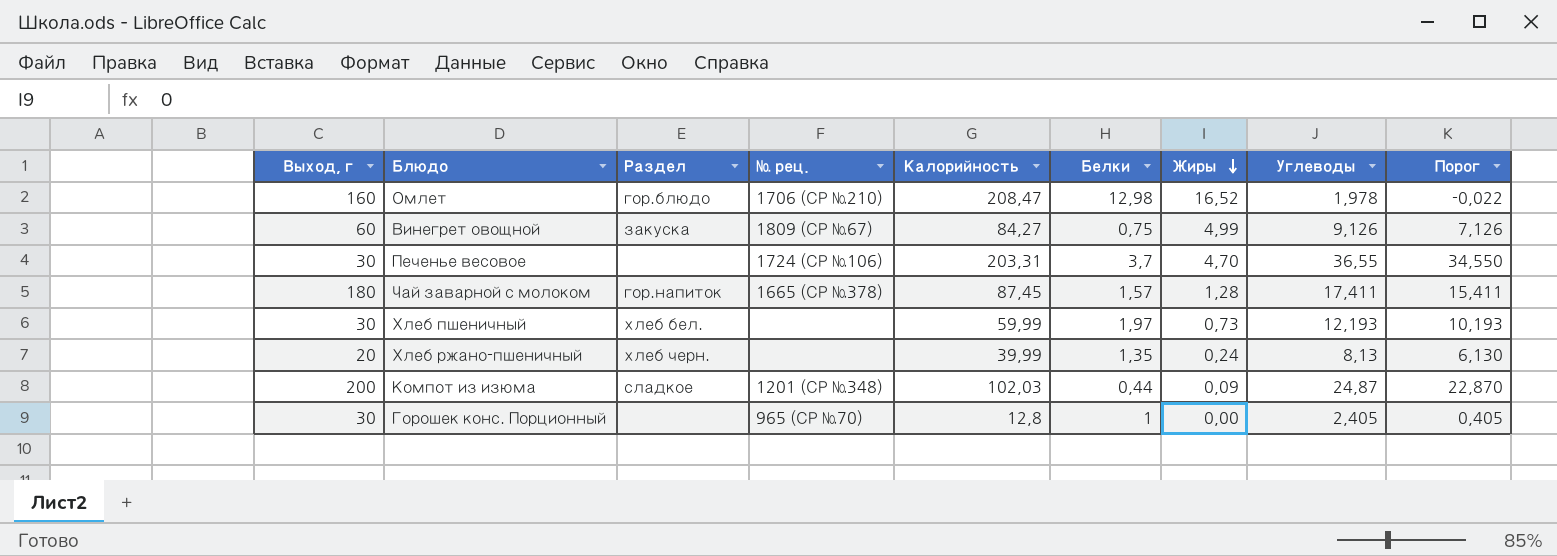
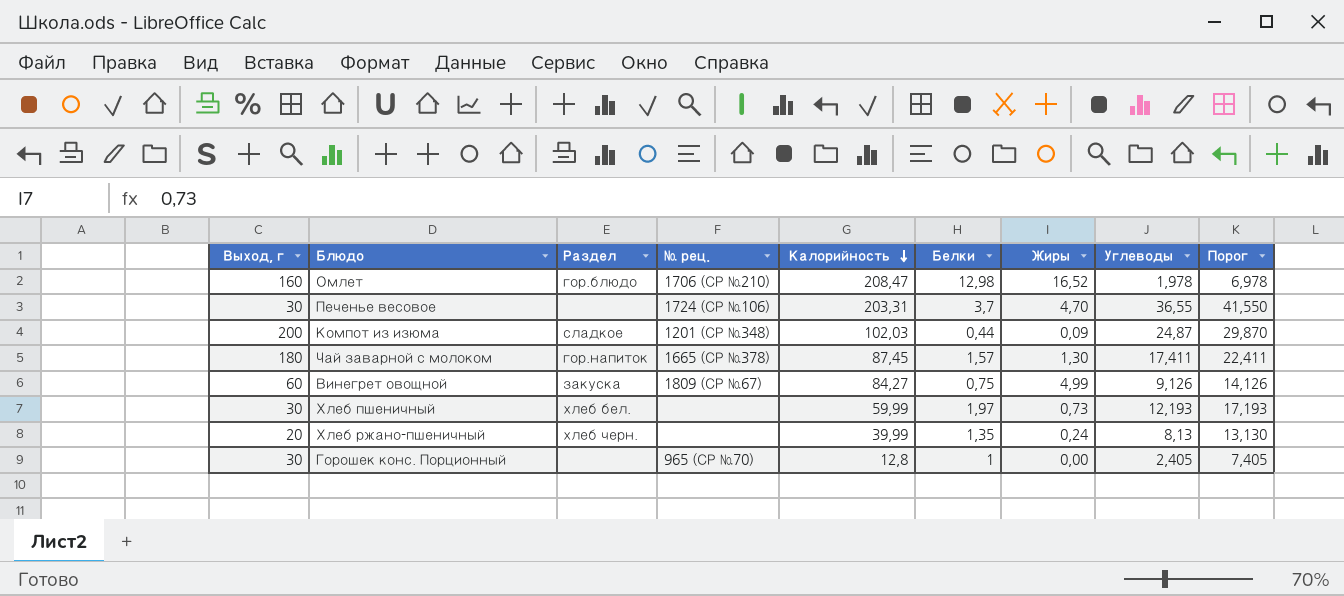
row order: Жиры descending -> Калорийность descending
column Порог | formula: [Углеводы] - 2 -> [Углеводы] + 5
Чай заварной с молоком | Жиры: 1,28 -> 1,30

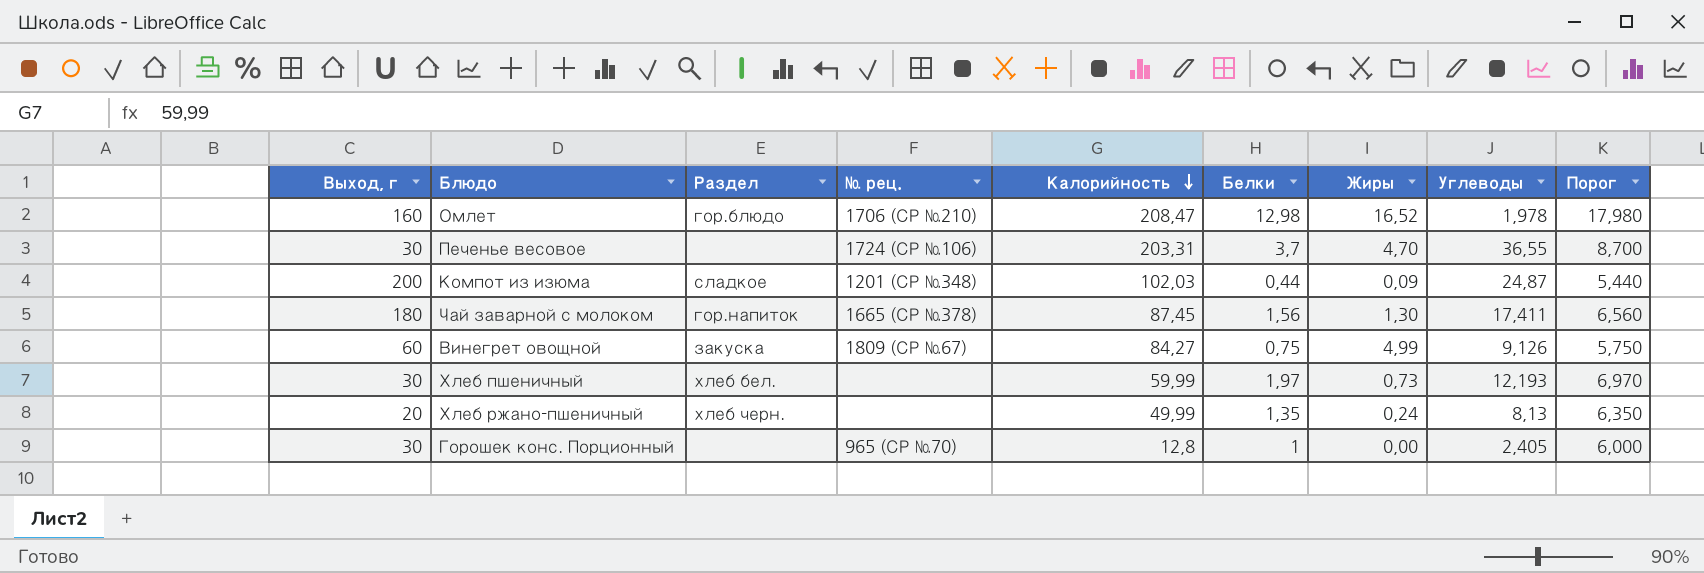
column Порог | formula: [Углеводы] + 5 -> [Белки] + 5
Чай заварной с молоком | Белки: 1,57 -> 1,56
Хлеб ржано-пшеничный | Калорийность: 39,99 -> 49,99

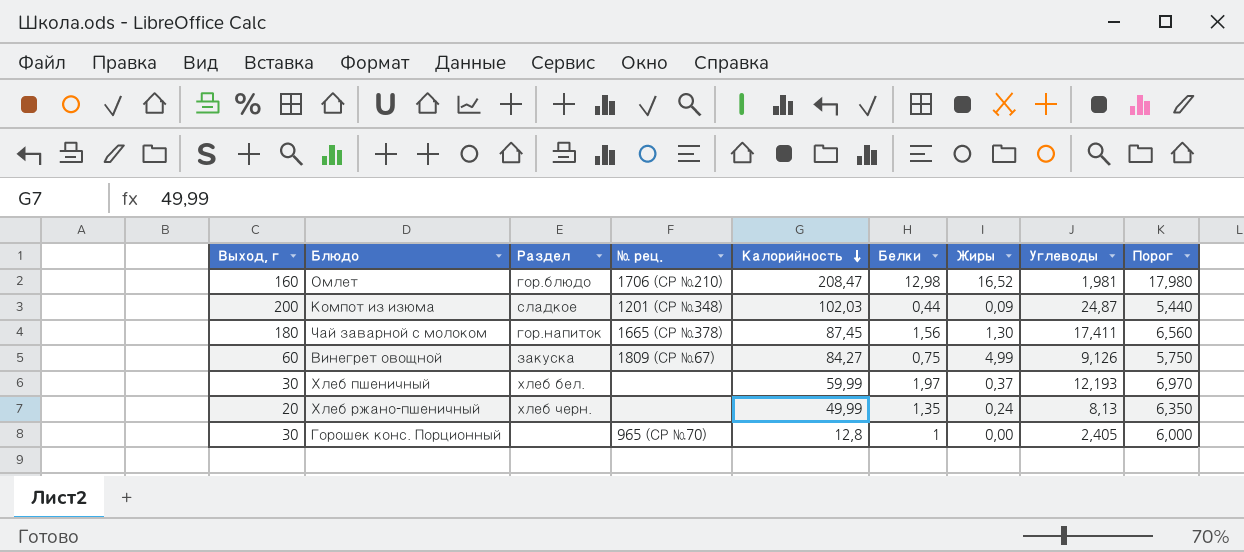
row Печенье весовое: 30 | none | 1724 (СР №106) | 203,31 | 3,7 | 4,70 | 36,55 | 8,700 -> none
Омлет | Углеводы: 1,978 -> 1,981
Хлеб пшеничный | Жиры: 0,73 -> 0,37

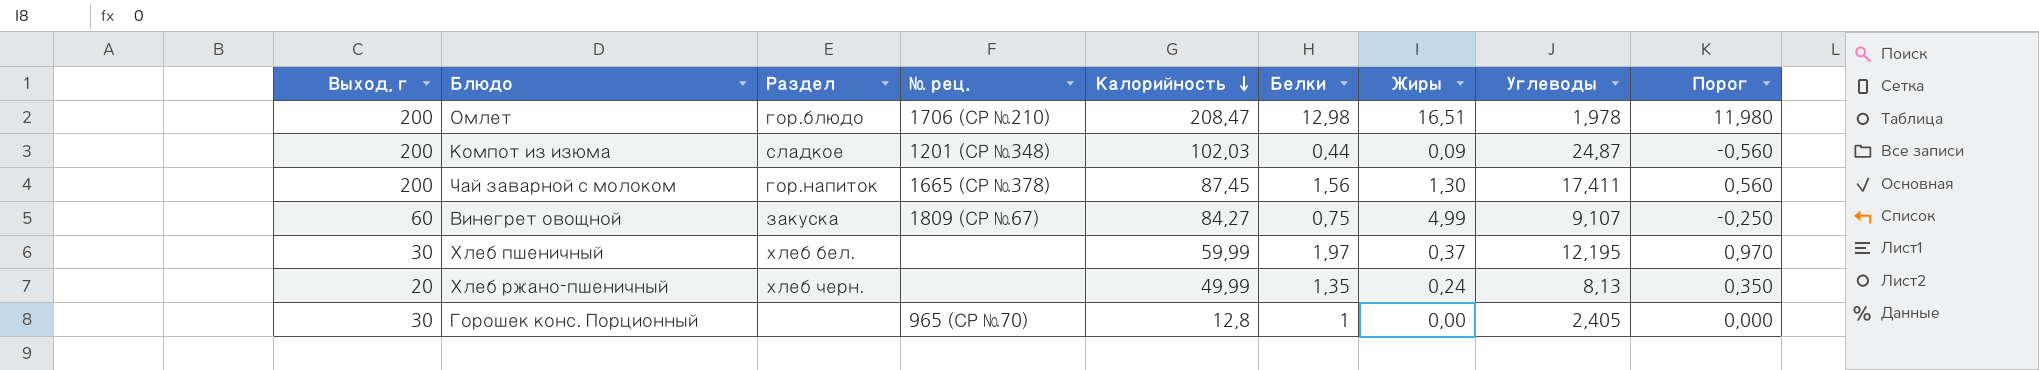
column Порог | formula: [Белки] + 5 -> [Белки] - 1
Омлет | Выход, г: 160 -> 200
Омлет | Жиры: 16,52 -> 16,51
Омлет | Углеводы: 1,981 -> 1,978
Чай заварной с молоком | Выход, г: 180 -> 200
Винегрет овощной | Углеводы: 9,126 -> 9,107
Хлеб пшеничный | Углеводы: 12,193 -> 12,195

